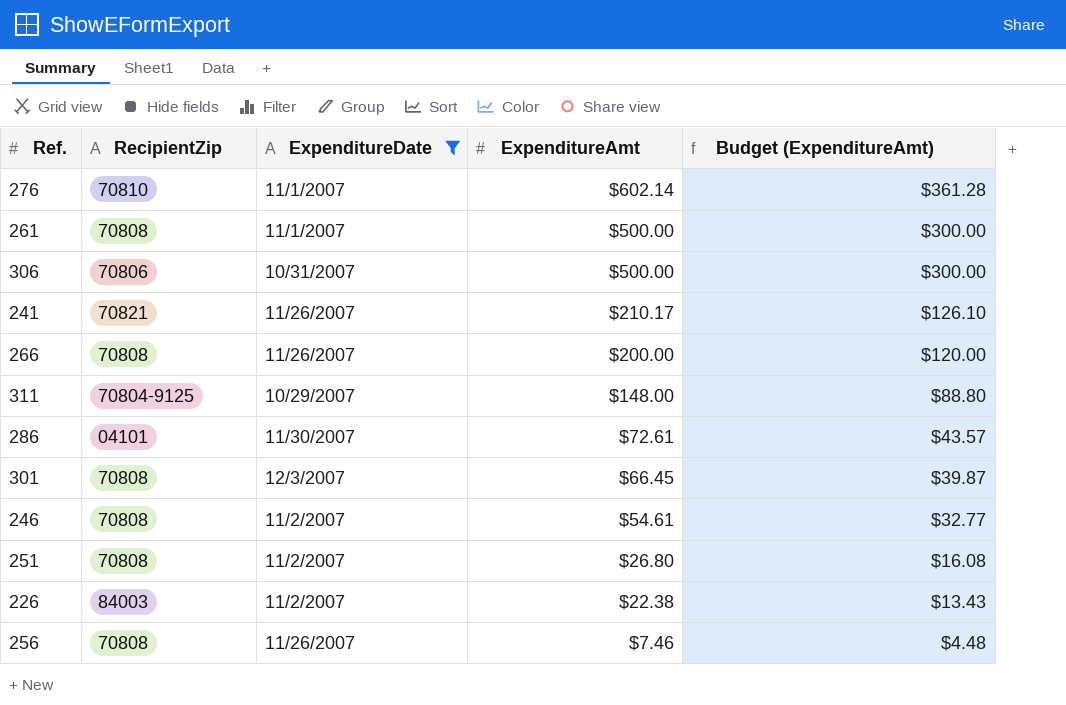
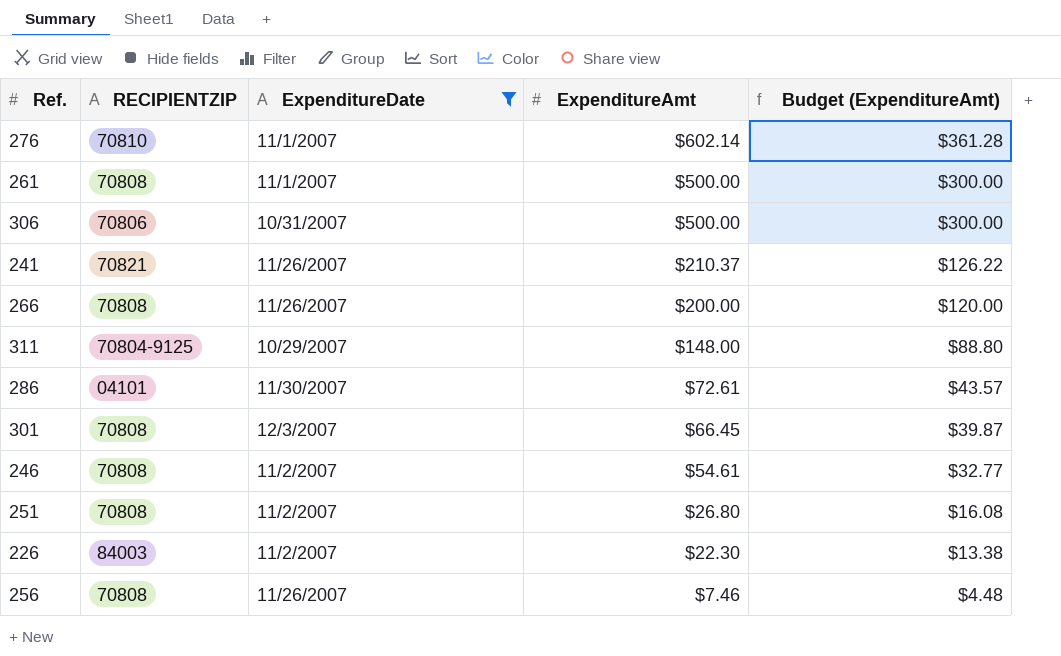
column name: RecipientZip -> RECIPIENTZIP
241 | ExpenditureAmt: $210.17 -> $210.37
241 | Budget (ExpenditureAmt): $126.10 -> $126.22
226 | ExpenditureAmt: $22.38 -> $22.30
226 | Budget (ExpenditureAmt): $13.43 -> $13.38

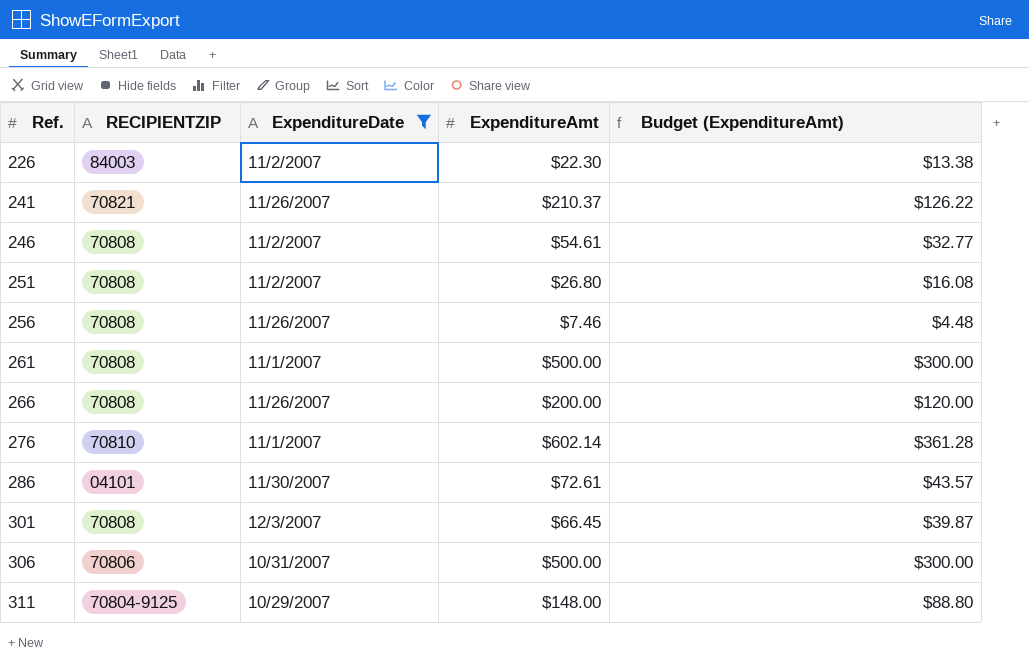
row order: ExpenditureAmt descending -> Ref. ascending

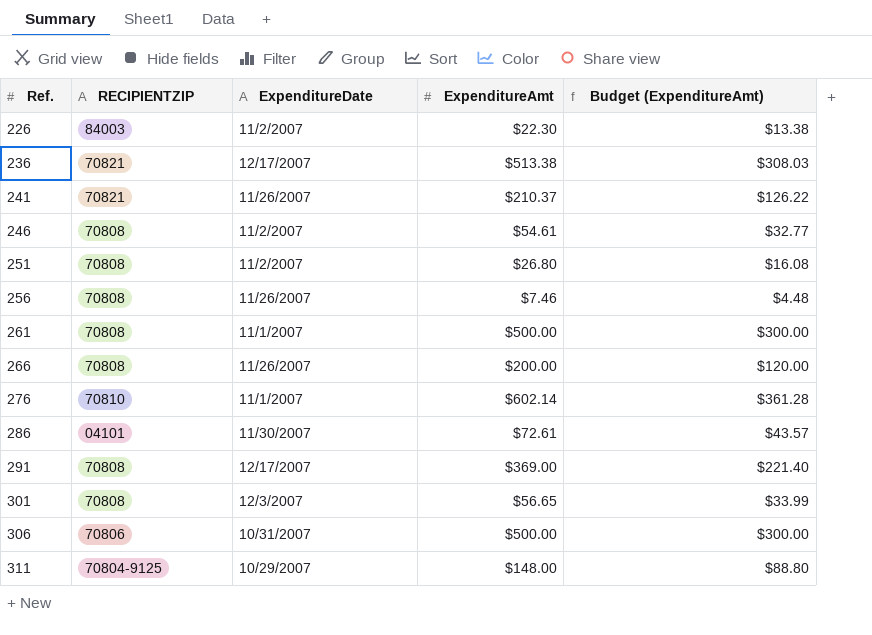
filter: ExpenditureDate != 12/17/2007 -> none
301 | ExpenditureAmt: $66.45 -> $56.65
301 | Budget (ExpenditureAmt): $39.87 -> $33.99

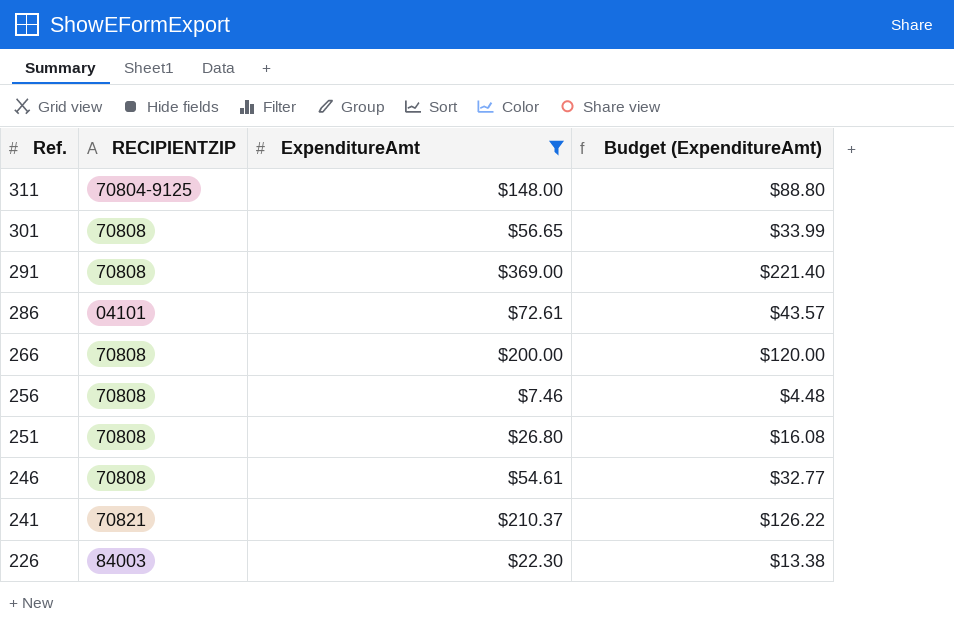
filter: none -> ExpenditureAmt <= $369.00
row order: Ref. ascending -> Ref. descending
column ExpenditureDate | position: 3 -> none

